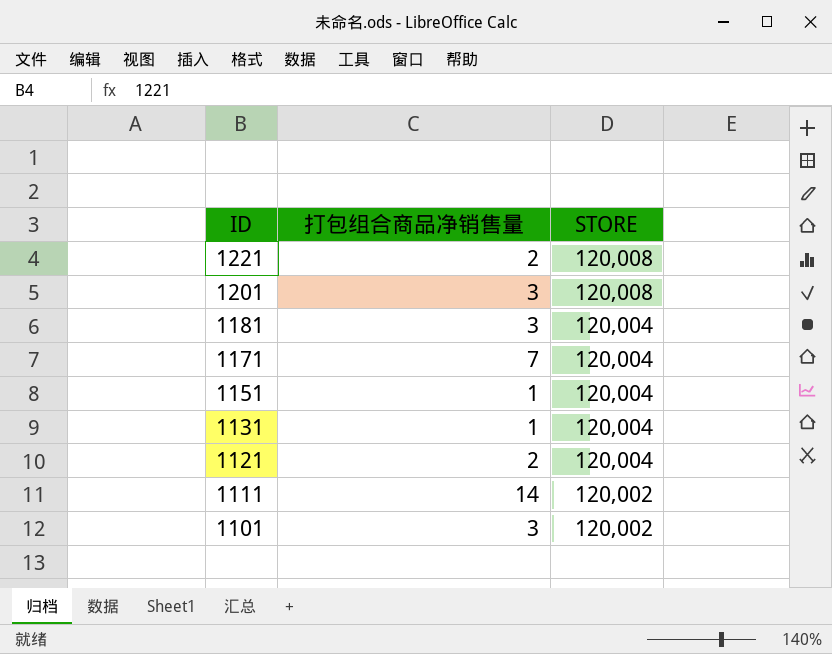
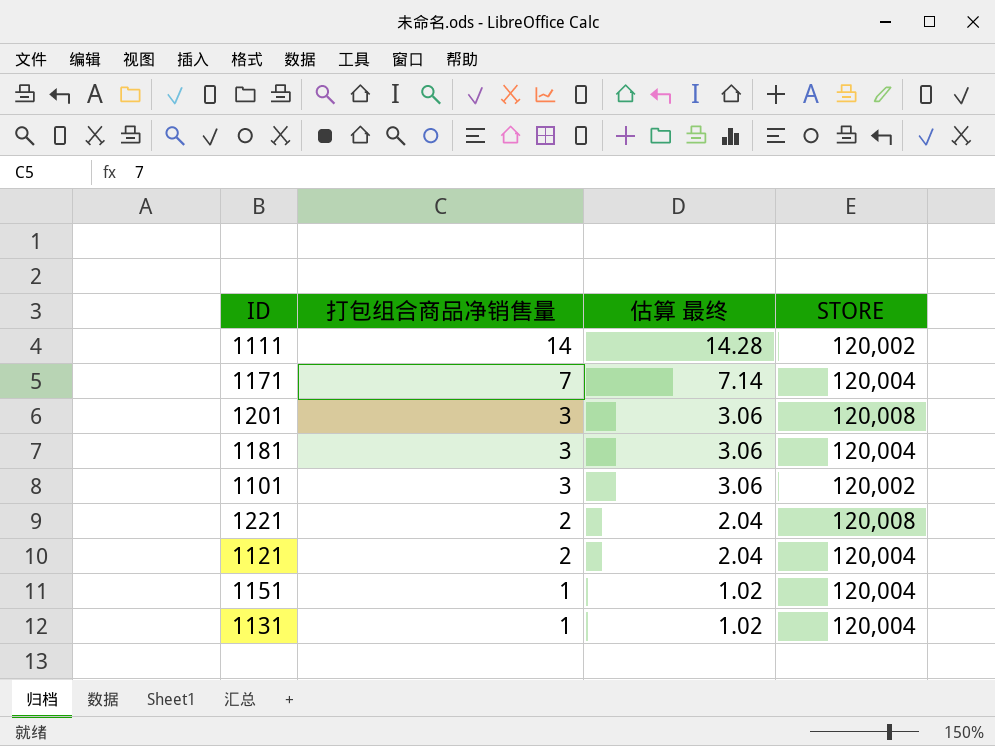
row order: ID descending -> 打包组合商品净销售量 descending
column 估算 最终 | formula: none -> [打包组合商品净销售量] * 1.02

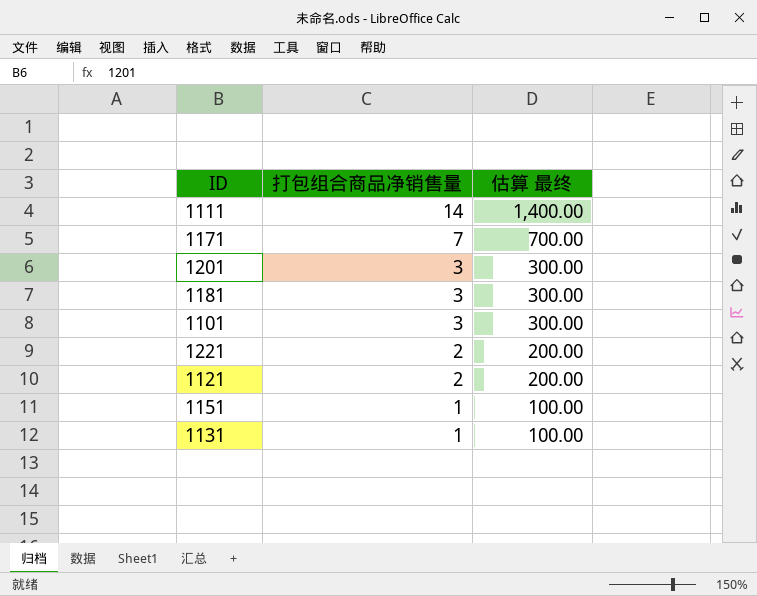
column STORE | position: 4 -> none
column 估算 最终 | formula: [打包组合商品净销售量] * 1.02 -> [打包组合商品净销售量] * 100

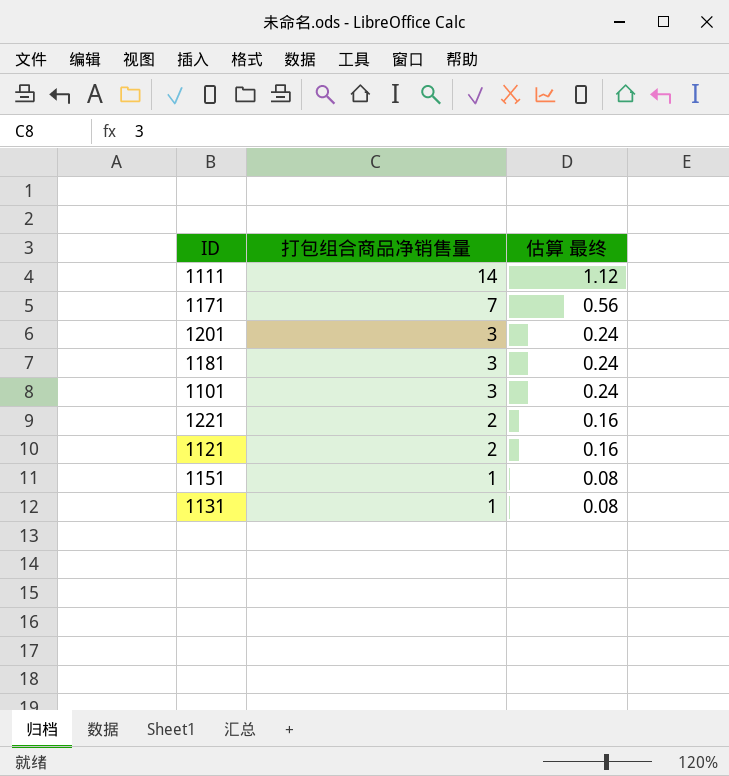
column 估算 最终 | formula: [打包组合商品净销售量] * 100 -> [打包组合商品净销售量] * 0.08

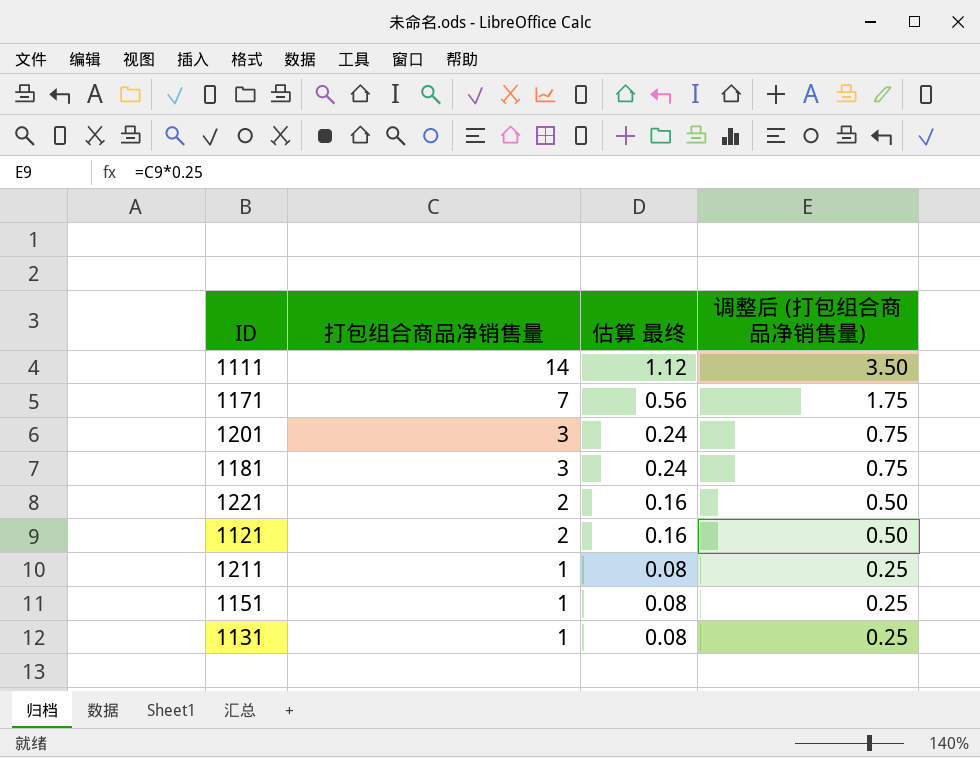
column 调整后 (打包组合商品净销售量) | formula: none -> [打包组合商品净销售量] * 0.25
row 1101: 3 | 0.24 -> none
row 1211: none -> 1 | 0.08 | 0.25

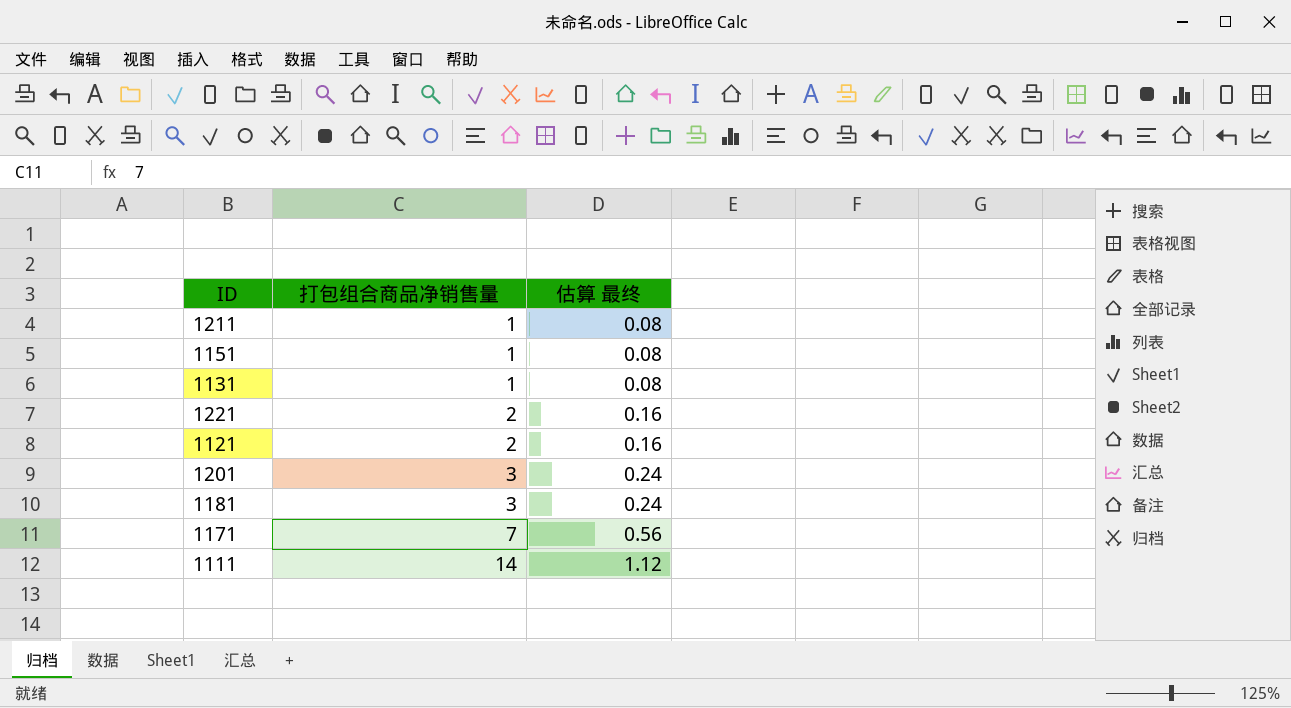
row order: 打包组合商品净销售量 descending -> 打包组合商品净销售量 ascending
column 调整后 (打包组合商品净销售量) | formula: [打包组合商品净销售量] * 0.25 -> none

